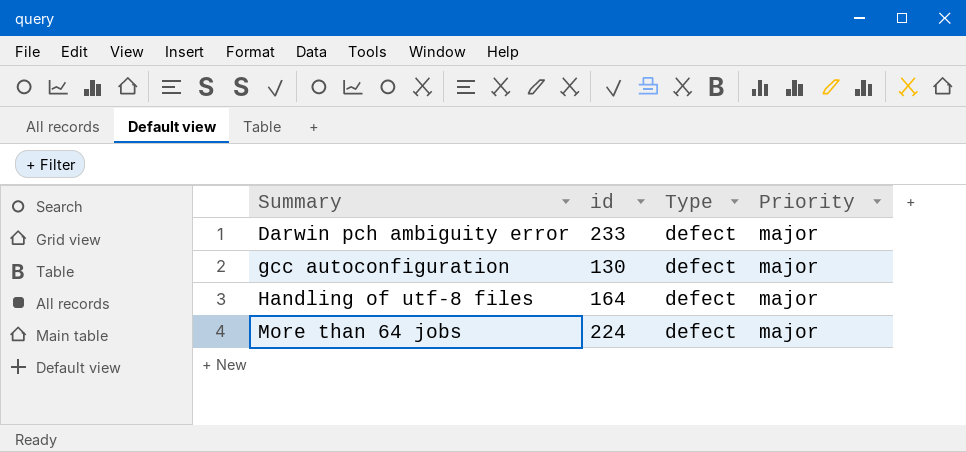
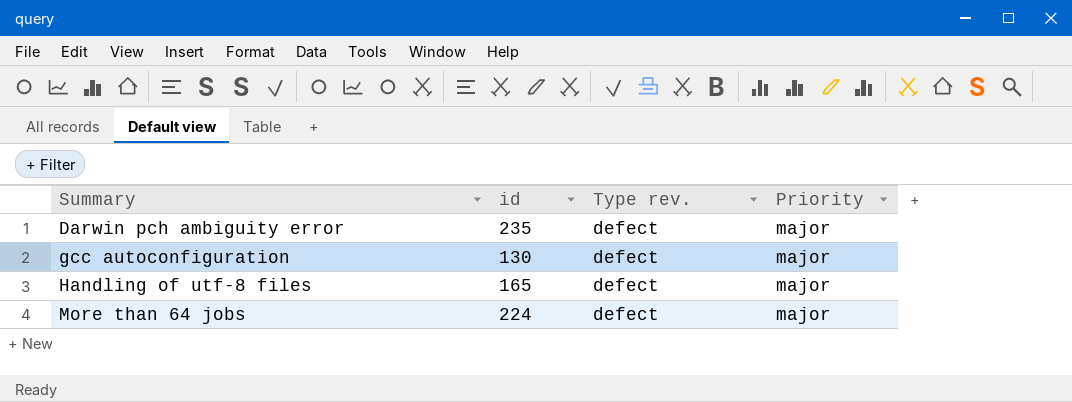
column name: Type -> Type rev.
Darwin pch ambiguity error | id: 233 -> 235
Handling of utf-8 files | id: 164 -> 165

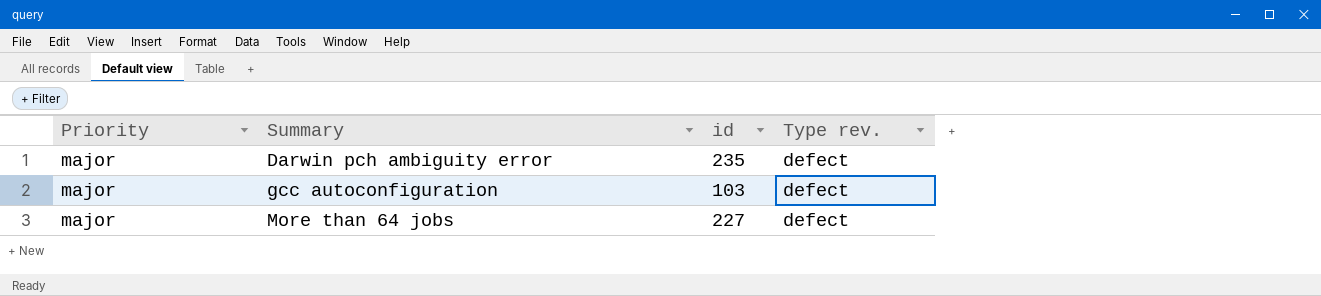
column Priority | position: 4 -> 1
row Handling of utf-8 files: 165 | defect | major -> none
gcc autoconfiguration | id: 130 -> 103
More than 64 jobs | id: 224 -> 227

